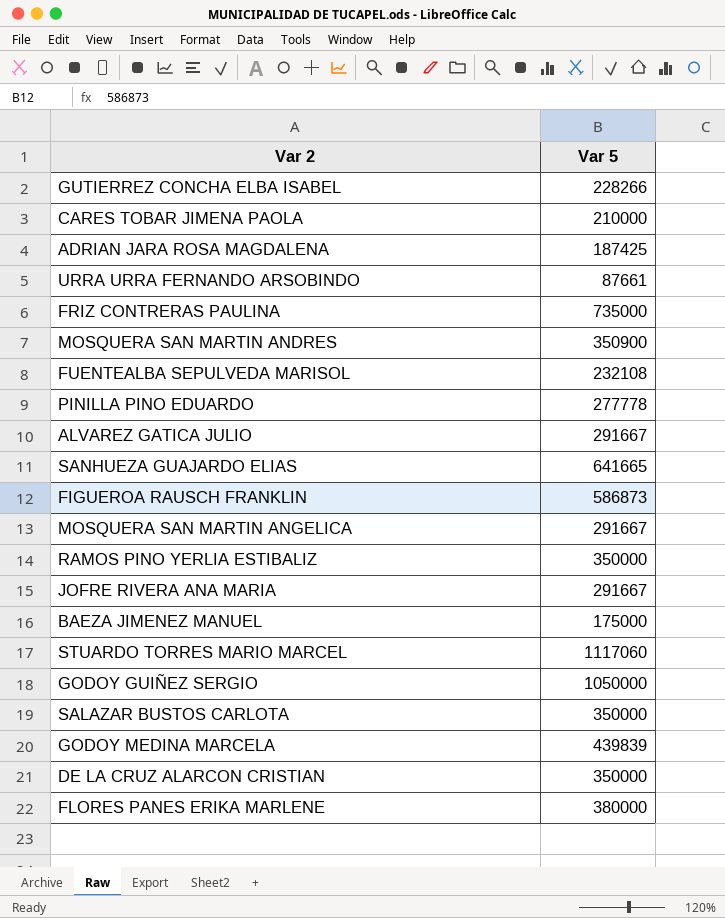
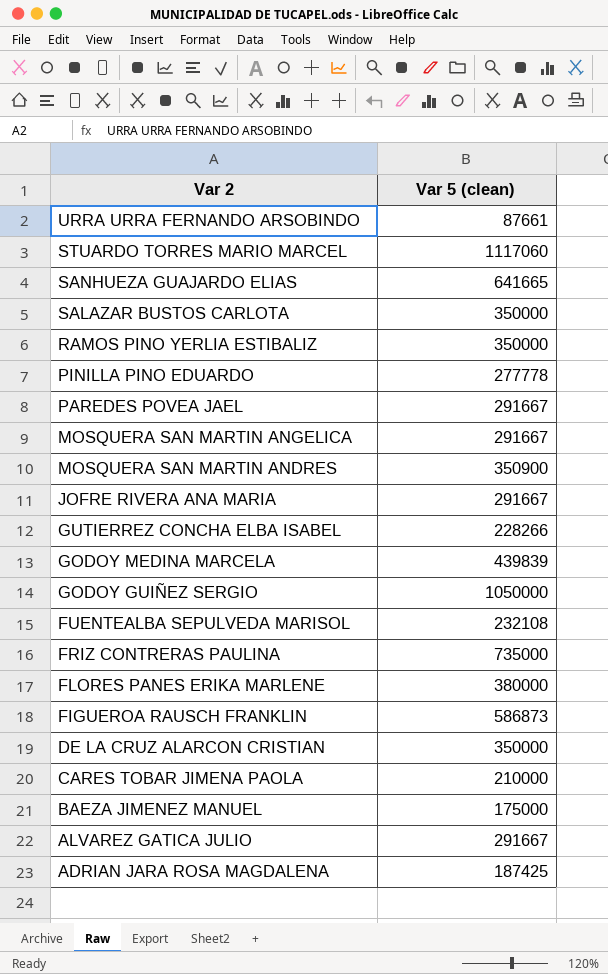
row order: none -> Var 2 descending
column name: Var 5 -> Var 5 (clean)
row PAREDES POVEA JAEL: none -> 291667

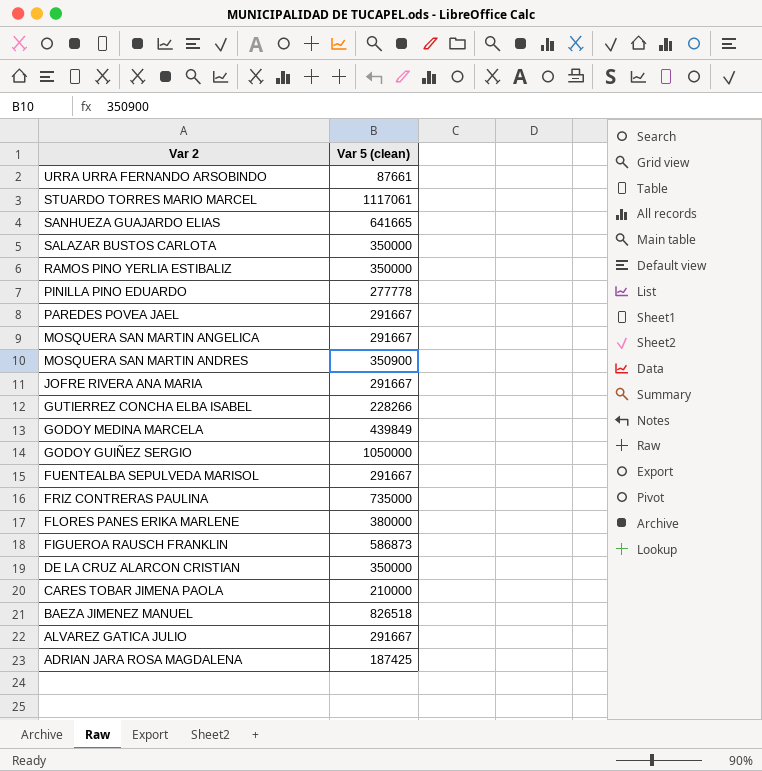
STUARDO TORRES MARIO MARCEL | Var 5 (clean): 1117060 -> 1117061
GODOY MEDINA MARCELA | Var 5 (clean): 439839 -> 439849
FUENTEALBA SEPULVEDA MARISOL | Var 5 (clean): 232108 -> 291667
BAEZA JIMENEZ MANUEL | Var 5 (clean): 175000 -> 826518

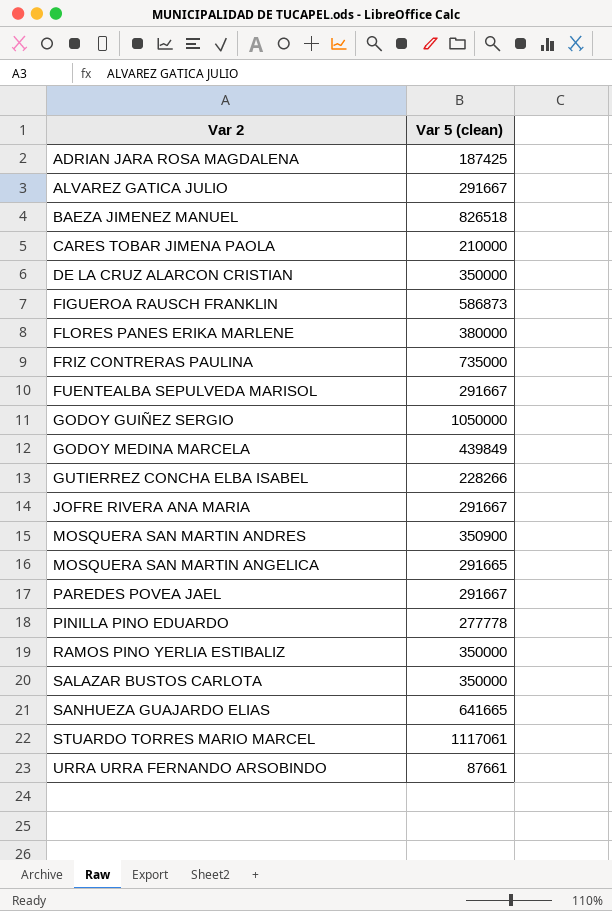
row order: Var 2 descending -> Var 2 ascending
MOSQUERA SAN MARTIN ANGELICA | Var 5 (clean): 291667 -> 291665

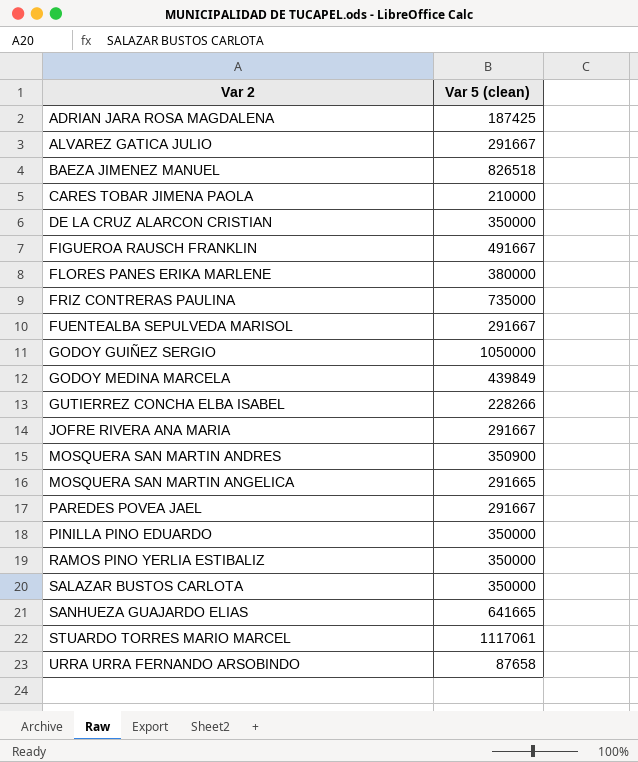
FIGUEROA RAUSCH FRANKLIN | Var 5 (clean): 586873 -> 491667
PINILLA PINO EDUARDO | Var 5 (clean): 277778 -> 350000
URRA URRA FERNANDO ARSOBINDO | Var 5 (clean): 87661 -> 87658

